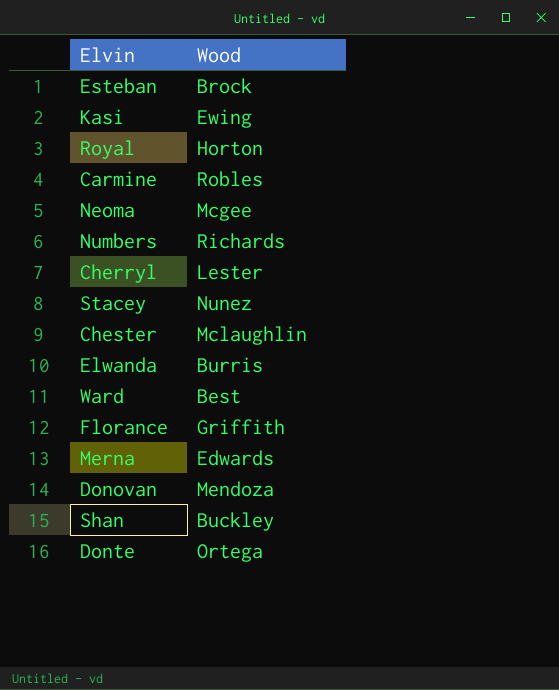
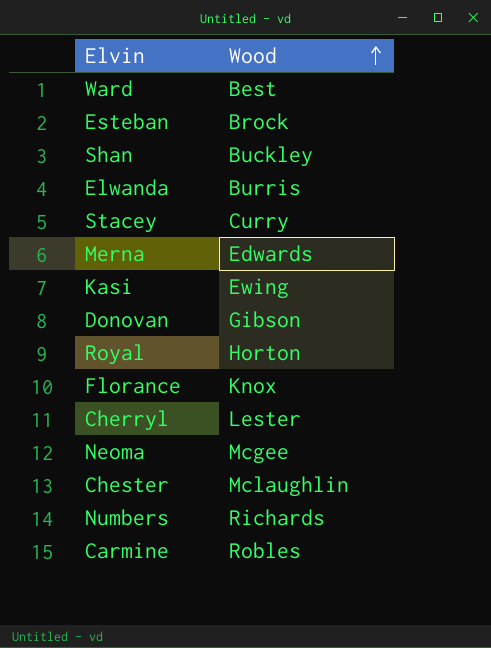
row order: none -> Wood ascending
row Donte: Ortega -> none
Stacey | Wood: Nunez -> Curry
Donovan | Wood: Mendoza -> Gibson
Florance | Wood: Griffith -> Knox

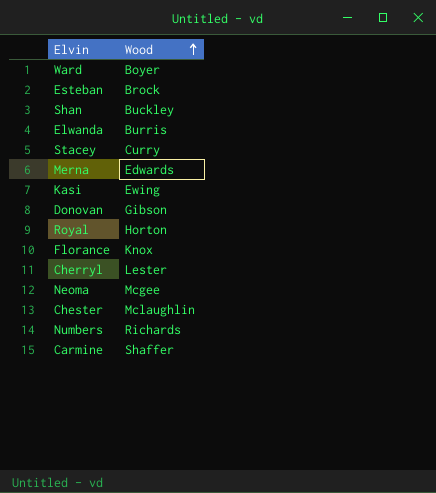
Ward | Wood: Best -> Boyer
Carmine | Wood: Robles -> Shaffer

